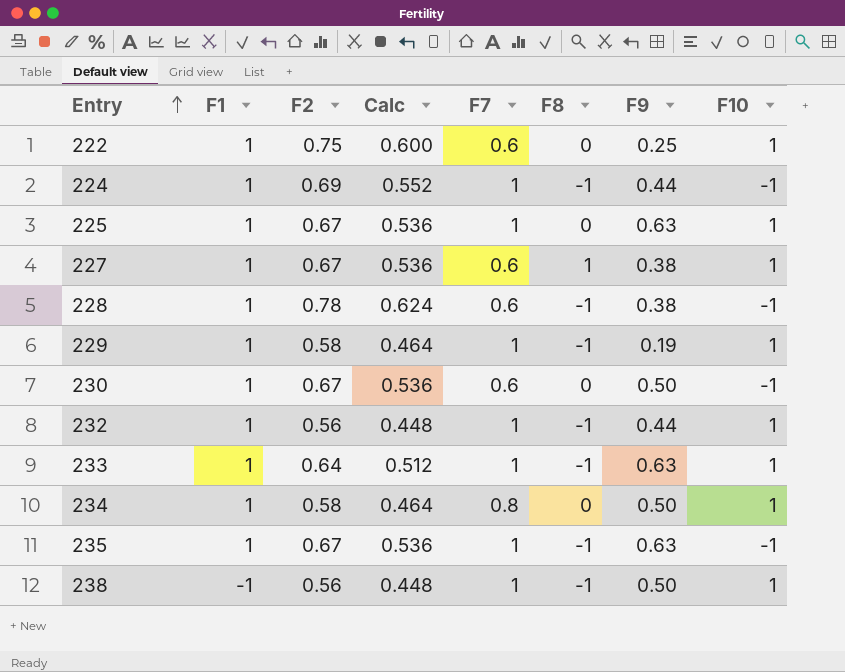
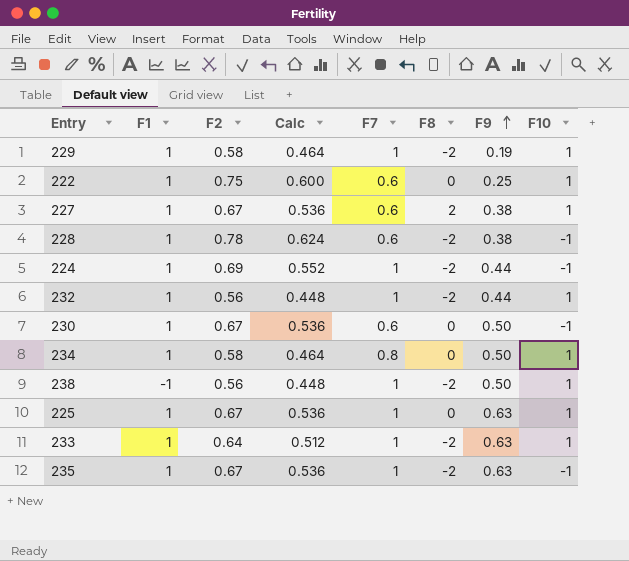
row order: Entry ascending -> F9 ascending
229 | F8: -1 -> -2
227 | F8: 1 -> 2
228 | F8: -1 -> -2
224 | F8: -1 -> -2
232 | F8: -1 -> -2
238 | F8: -1 -> -2
233 | F8: -1 -> -2
235 | F8: -1 -> -2

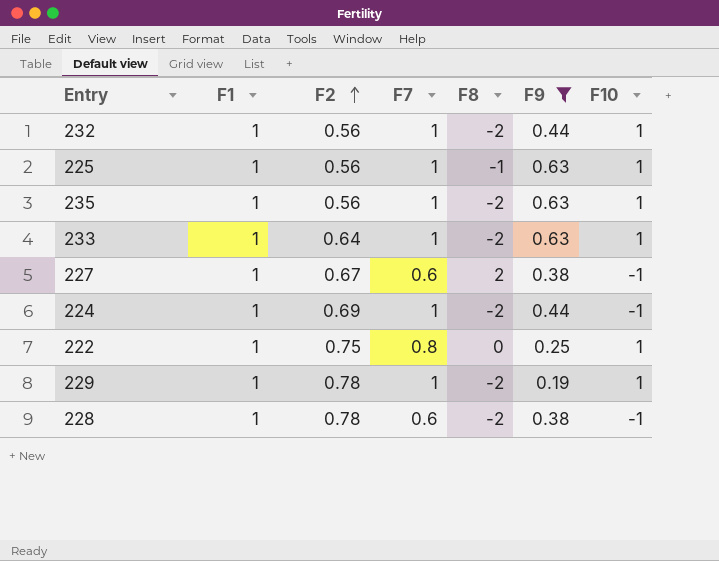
filter: none -> F9 != 0.50
row order: F9 ascending -> F2 ascending
column Calc | formula: [F2] * 0.8 -> none
225 | F2: 0.67 -> 0.56
225 | F8: 0 -> -1
235 | F2: 0.67 -> 0.56
235 | F10: -1 -> 1
227 | F10: 1 -> -1
222 | F7: 0.6 -> 0.8
229 | F2: 0.58 -> 0.78

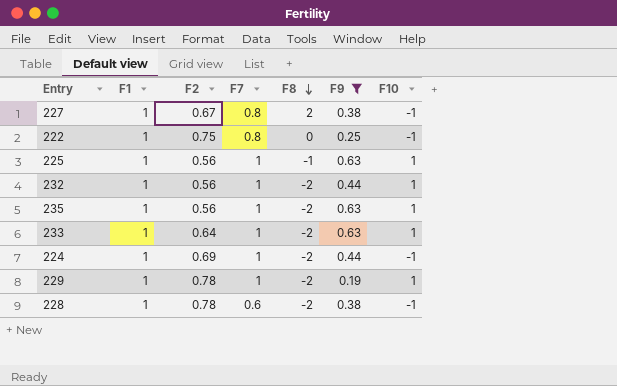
row order: F2 ascending -> F8 descending
227 | F7: 0.6 -> 0.8
222 | F10: 1 -> -1

